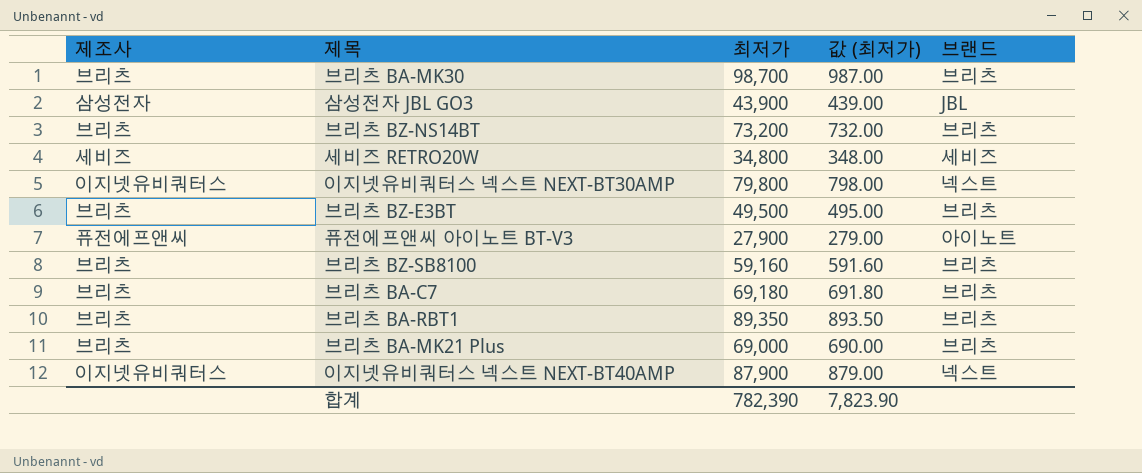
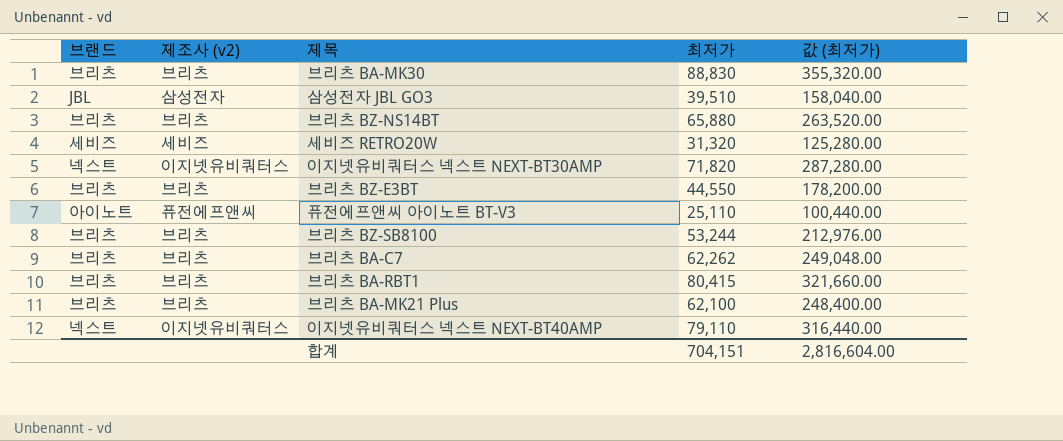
column 브랜드 | position: 5 -> 1
column name: 제조사 -> 제조사 (v2)
column 값 (최저가) | formula: [최저가] * 0.01 -> [최저가] * 4
브리츠 BA-MK30 | 최저가: 98,700 -> 88,830
삼성전자 JBL GO3 | 최저가: 43,900 -> 39,510
브리츠 BZ-NS14BT | 최저가: 73,200 -> 65,880
세비즈 RETRO20W | 최저가: 34,800 -> 31,320
이지넷유비쿼터스 넥스트 NEXT-BT30AMP | 최저가: 79,800 -> 71,820
브리츠 BZ-E3BT | 최저가: 49,500 -> 44,550
퓨전에프앤씨 아이노트 BT-V3 | 최저가: 27,900 -> 25,110
브리츠 BZ-SB8100 | 최저가: 59,160 -> 53,244
브리츠 BA-C7 | 최저가: 69,180 -> 62,262
브리츠 BA-RBT1 | 최저가: 89,350 -> 80,415
브리츠 BA-MK21 Plus | 최저가: 69,000 -> 62,100
이지넷유비쿼터스 넥스트 NEXT-BT40AMP | 최저가: 87,900 -> 79,110
합계 | 최저가: 782,390 -> 704,151
합계 | 값 (최저가): 7,823.90 -> 2,816,604.00

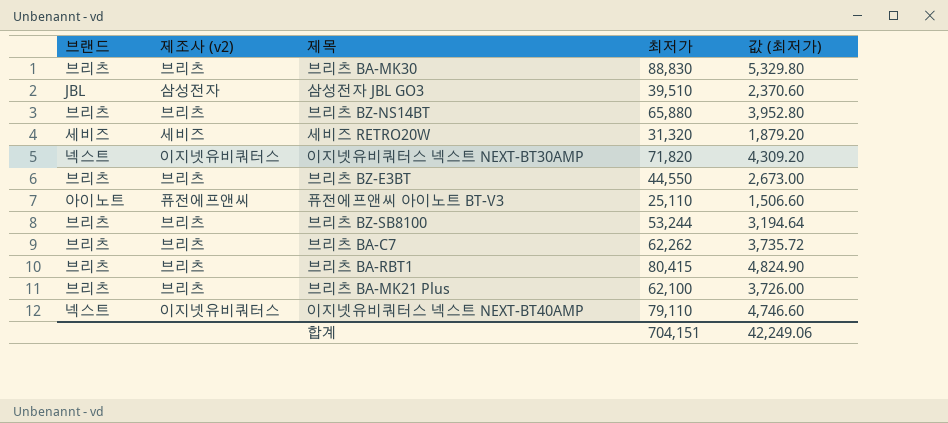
column 값 (최저가) | formula: [최저가] * 4 -> [최저가] * 0.06
합계 | 값 (최저가): 2,816,604.00 -> 42,249.06

